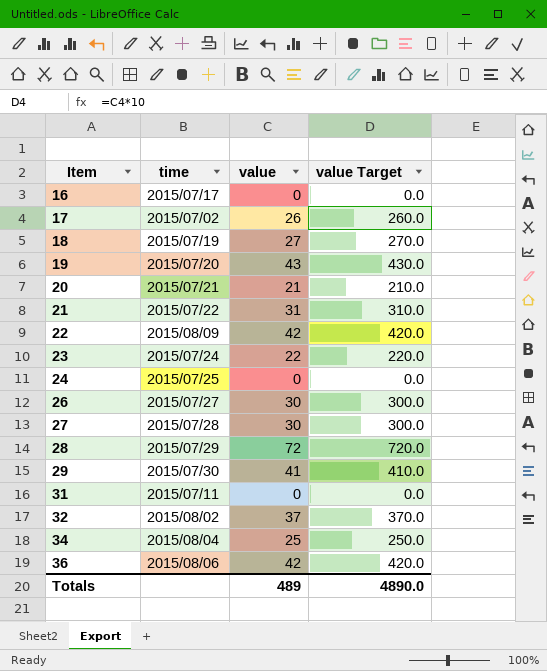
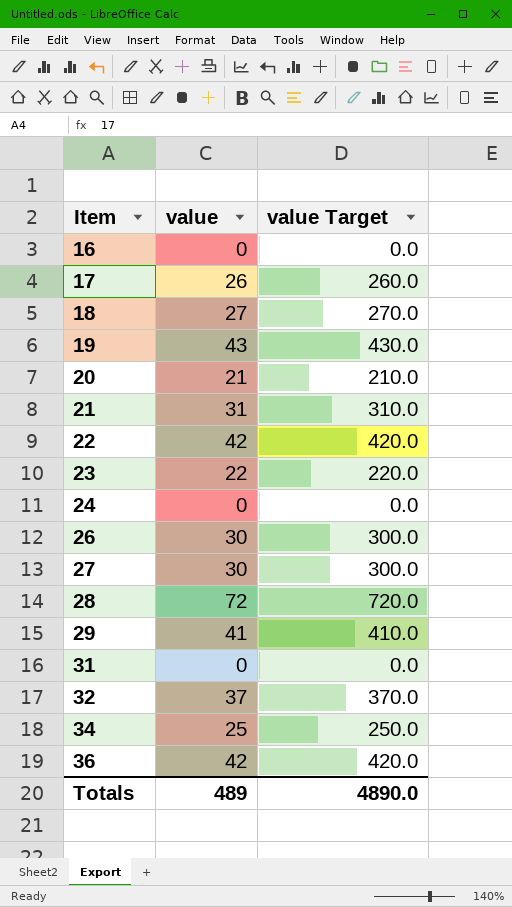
column time | position: 2 -> none

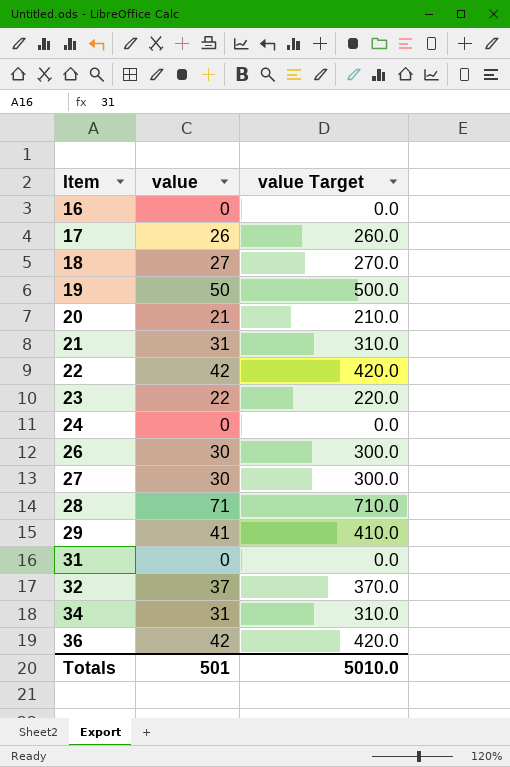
19 | value: 43 -> 50
19 | value Target: 430.0 -> 500.0
28 | value: 72 -> 71
28 | value Target: 720.0 -> 710.0
34 | value: 25 -> 31
34 | value Target: 250.0 -> 310.0
Totals | value: 489 -> 501
Totals | value Target: 4890.0 -> 5010.0

